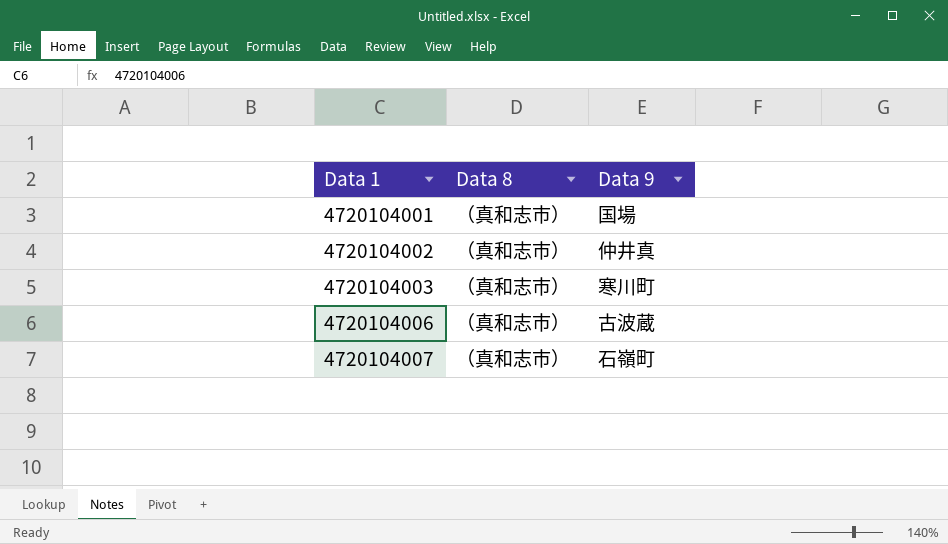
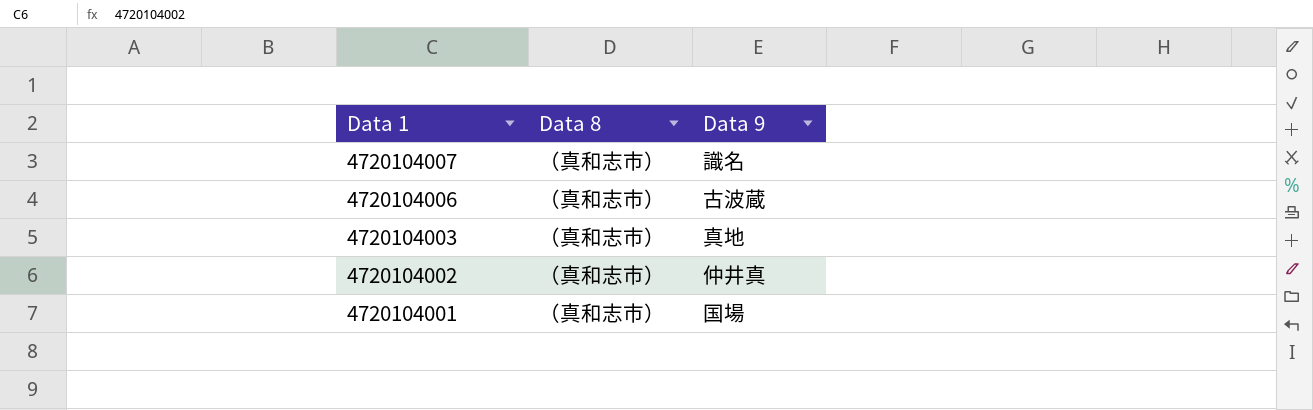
row order: Data 1 ascending -> Data 1 descending
4720104007 | Data 9: 石嶺町 -> 識名
4720104003 | Data 9: 寒川町 -> 真地

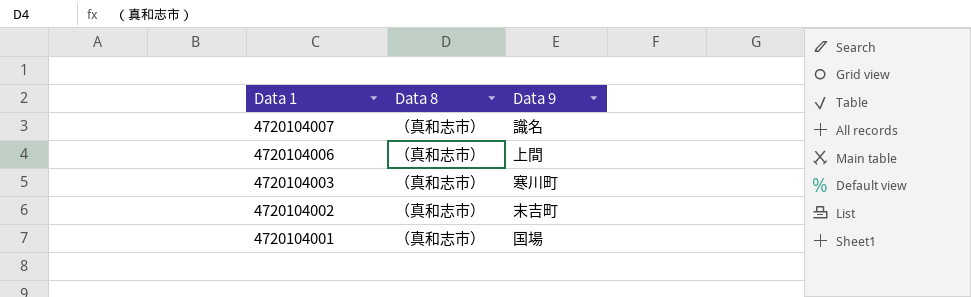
4720104006 | Data 9: 古波蔵 -> 上間
4720104003 | Data 9: 真地 -> 寒川町
4720104002 | Data 9: 仲井真 -> 末吉町

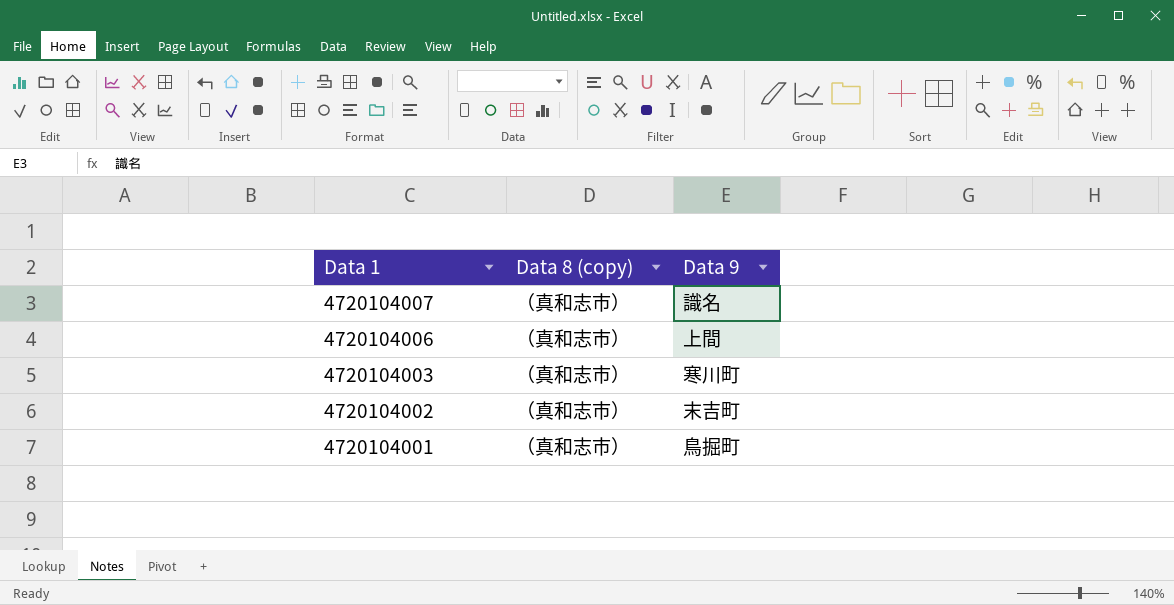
column name: Data 8 -> Data 8 (copy)
4720104001 | Data 9: 国場 -> 鳥掘町

